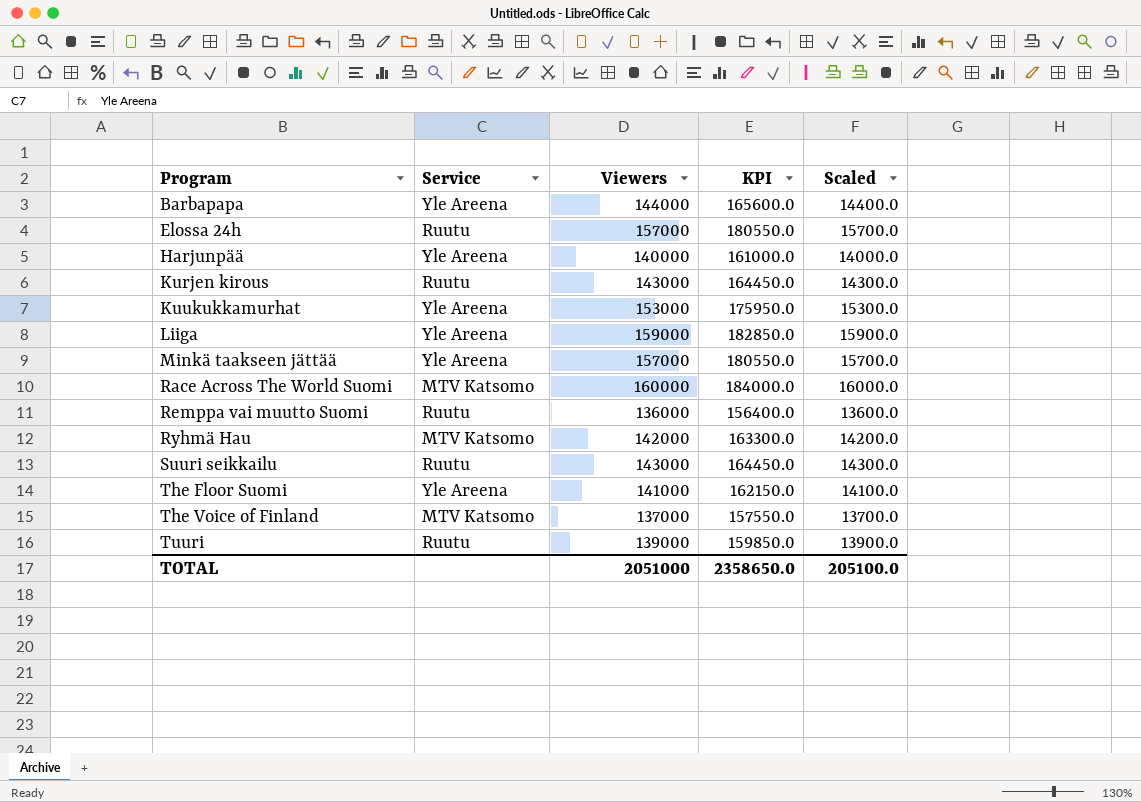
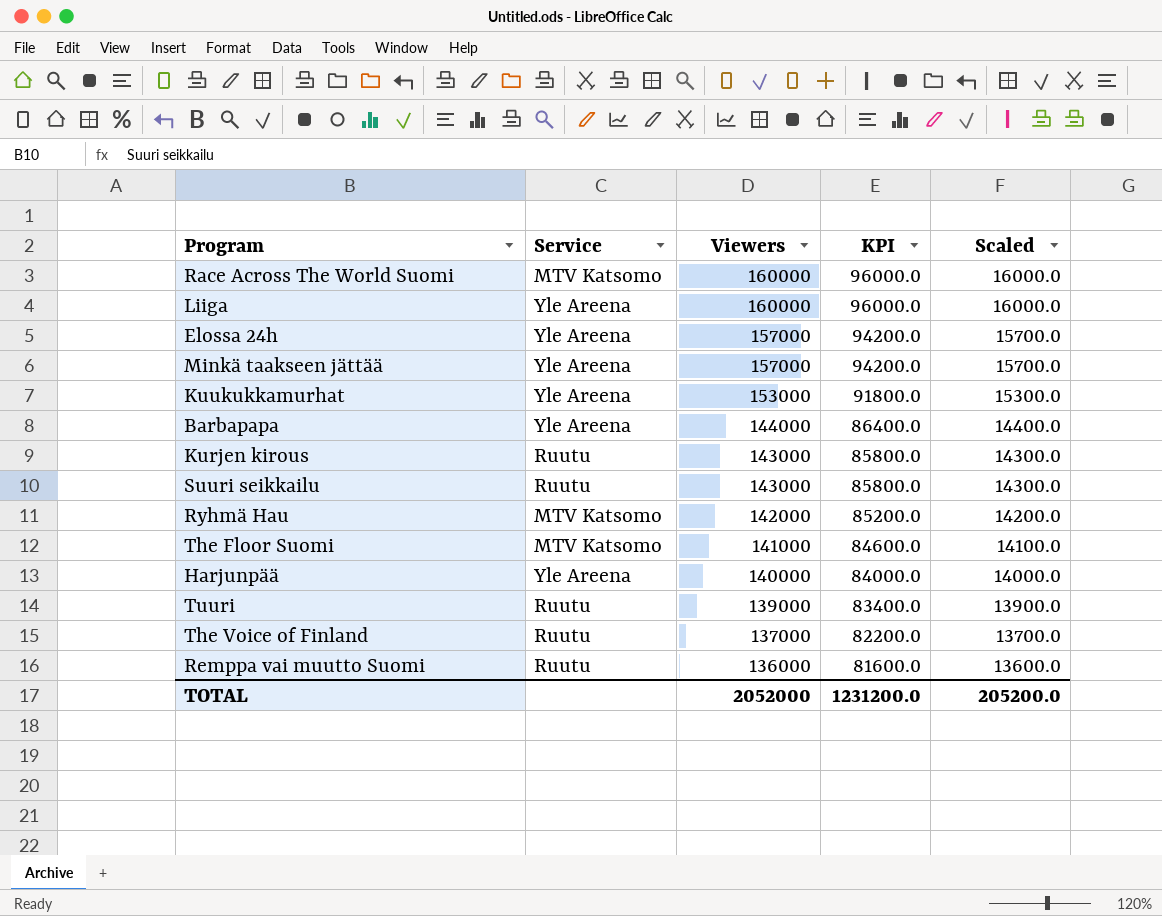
row order: Program ascending -> Viewers descending
column KPI | formula: [Viewers] * 1.15 -> [Viewers] * 0.6
Liiga | Viewers: 159000 -> 160000
Liiga | Scaled: 15900.0 -> 16000.0
Elossa 24h | Service: Ruutu -> Yle Areena
The Floor Suomi | Service: Yle Areena -> MTV Katsomo
The Voice of Finland | Service: MTV Katsomo -> Ruutu
TOTAL | Viewers: 2051000 -> 2052000
TOTAL | KPI: 2358650.0 -> 1231200.0
TOTAL | Scaled: 205100.0 -> 205200.0

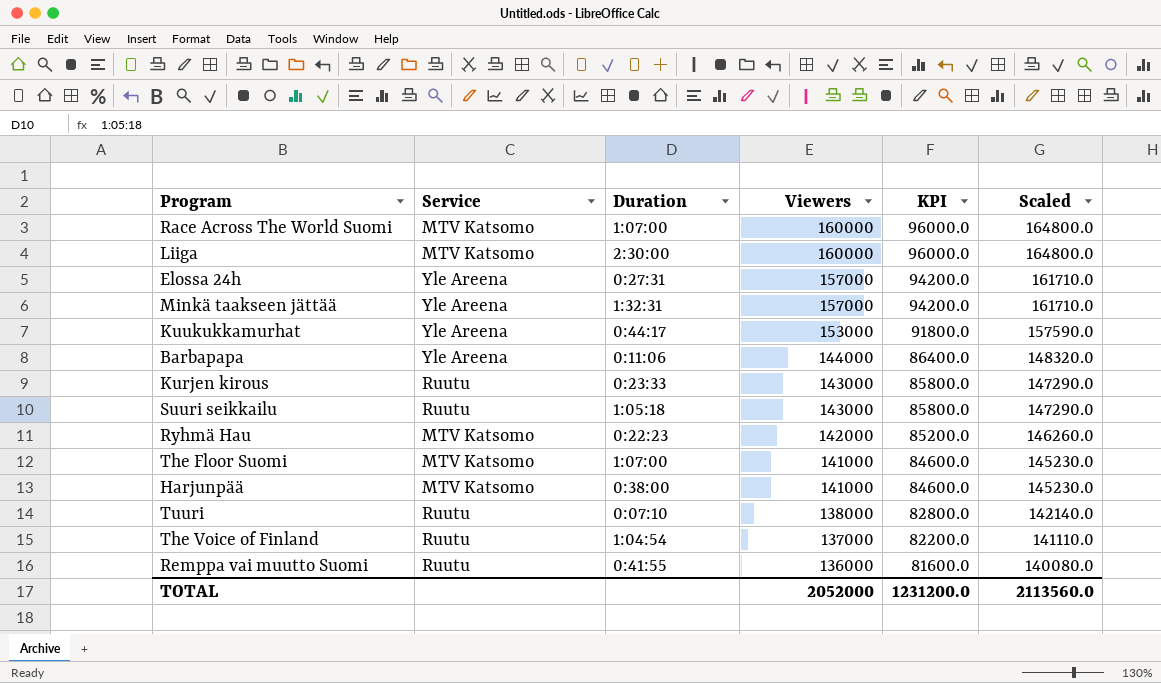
column Duration | position: none -> 3
column Scaled | formula: [Viewers] * 0.1 -> [Viewers] * 1.03
Liiga | Service: Yle Areena -> MTV Katsomo
Harjunpää | Service: Yle Areena -> MTV Katsomo
Harjunpää | Viewers: 140000 -> 141000
Harjunpää | KPI: 84000.0 -> 84600.0
Tuuri | Viewers: 139000 -> 138000
Tuuri | KPI: 83400.0 -> 82800.0
TOTAL | Scaled: 205200.0 -> 2113560.0

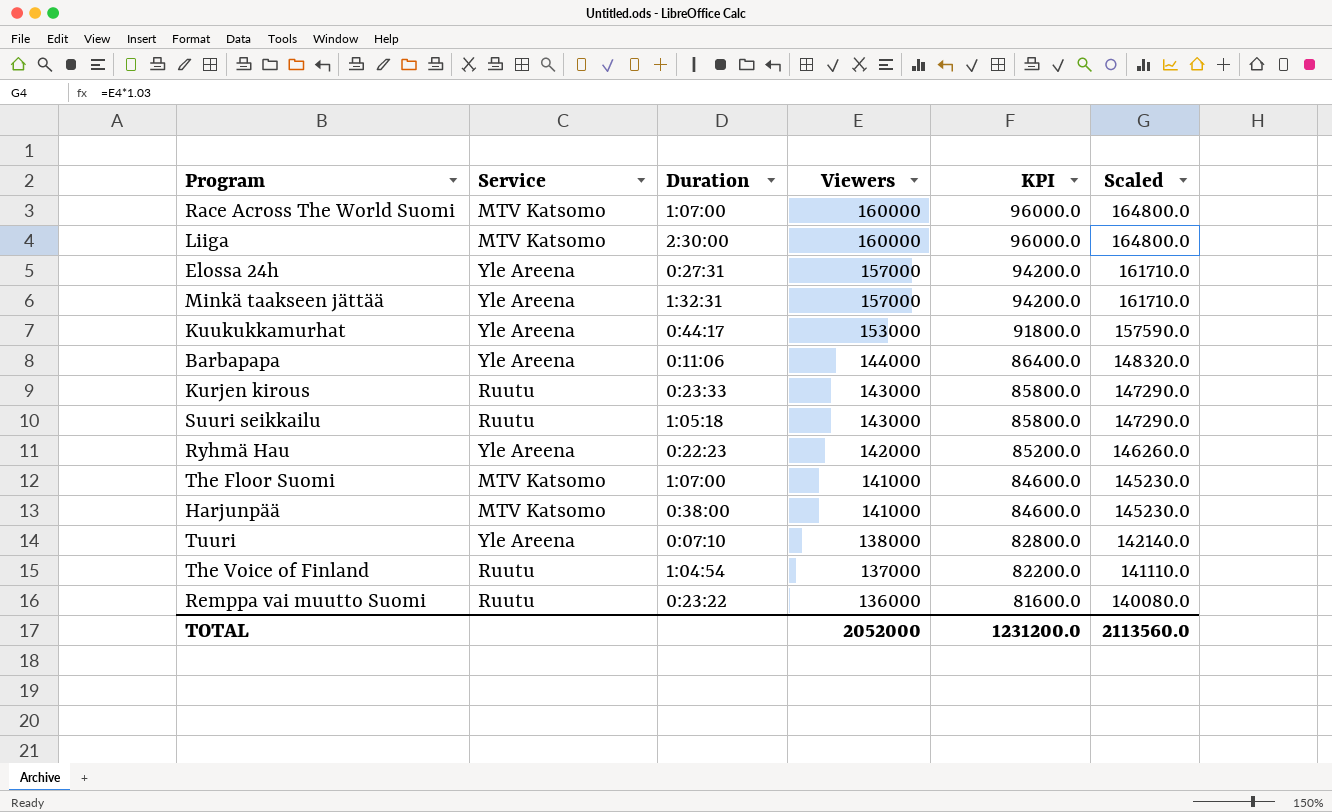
Ryhmä Hau | Service: MTV Katsomo -> Yle Areena
Tuuri | Service: Ruutu -> Yle Areena
Remppa vai muutto Suomi | Duration: 0:41:55 -> 0:23:22

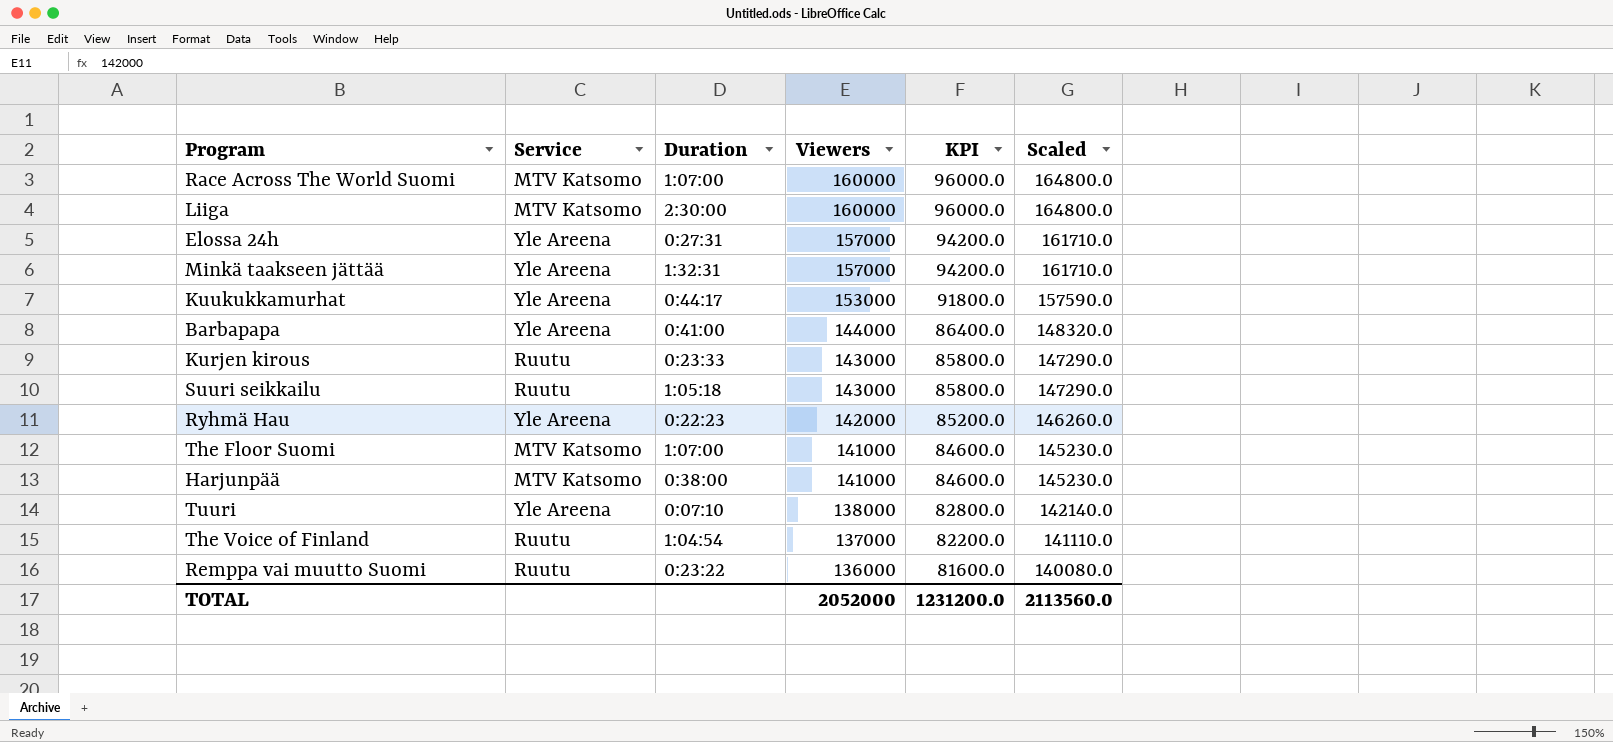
Barbapapa | Duration: 0:11:06 -> 0:41:00

